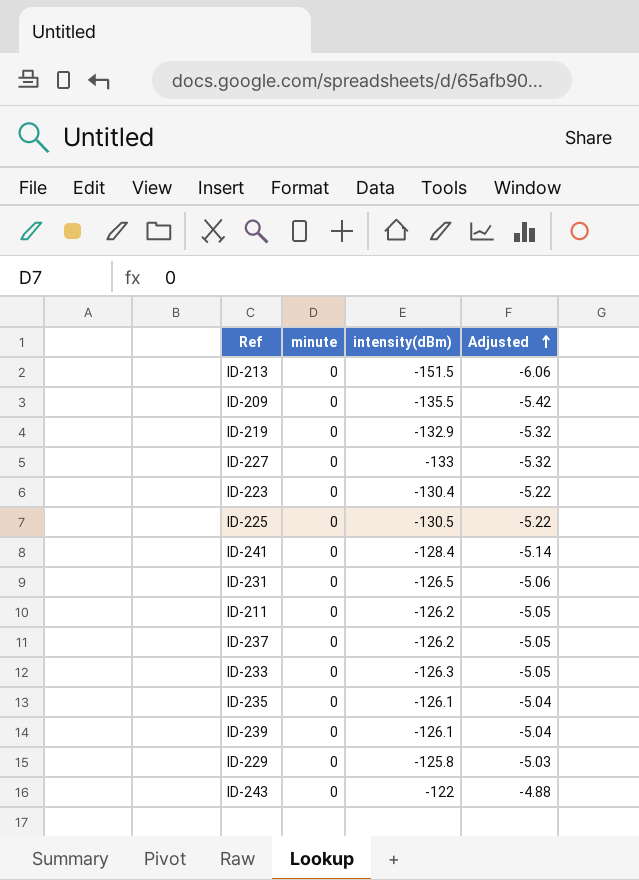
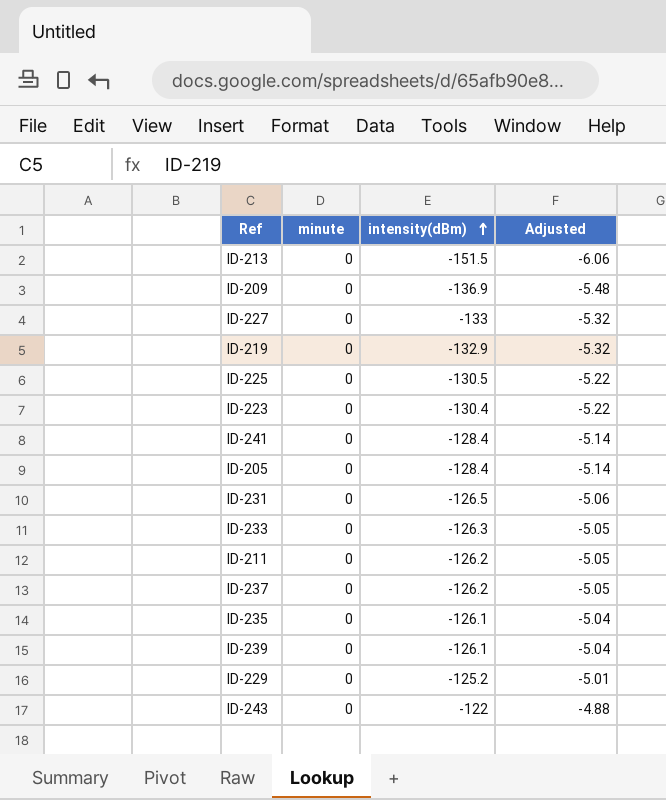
row order: Adjusted ascending -> intensity(dBm) ascending
ID-209 | intensity(dBm): -135.5 -> -136.9
ID-209 | Adjusted: -5.42 -> -5.48
row ID-205: none -> 0 | -128.4 | -5.14
ID-229 | intensity(dBm): -125.8 -> -125.2
ID-229 | Adjusted: -5.03 -> -5.01

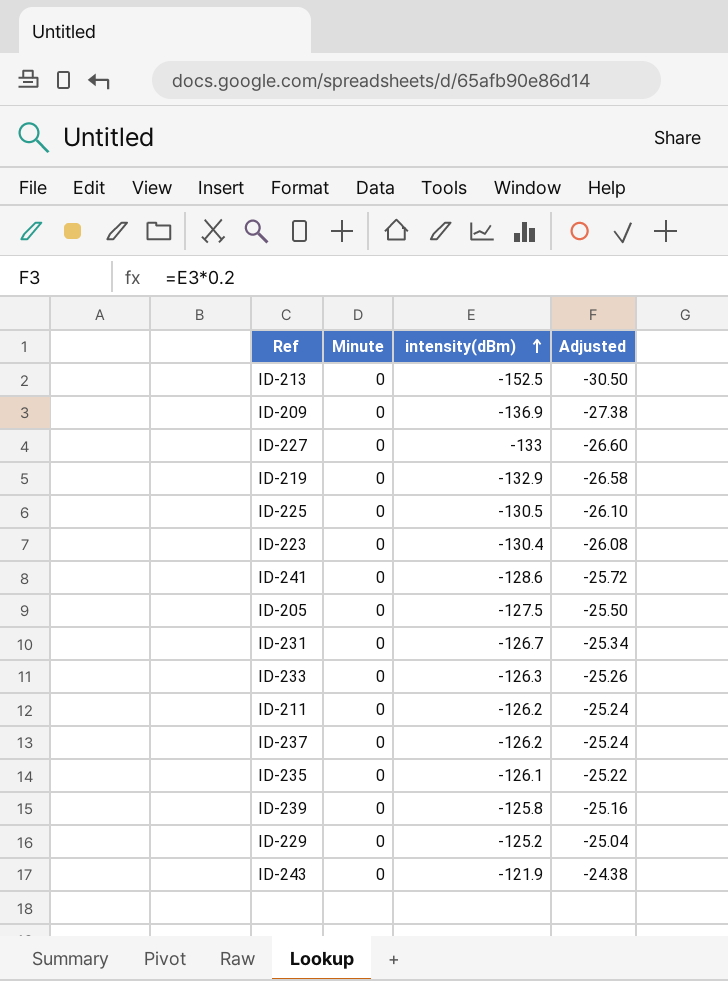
column name: minute -> Minute
column Adjusted | formula: [intensity(dBm)] * 0.04 -> [intensity(dBm)] * 0.2
ID-213 | intensity(dBm): -151.5 -> -152.5
ID-241 | intensity(dBm): -128.4 -> -128.6
ID-205 | intensity(dBm): -128.4 -> -127.5
ID-231 | intensity(dBm): -126.5 -> -126.7
ID-239 | intensity(dBm): -126.1 -> -125.8
ID-243 | intensity(dBm): -122 -> -121.9

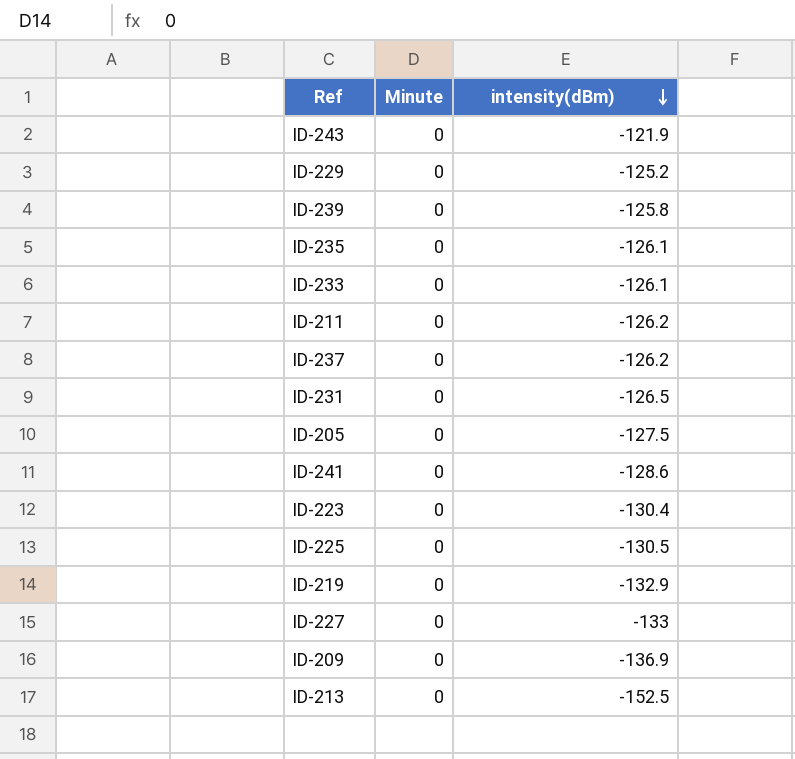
row order: intensity(dBm) ascending -> intensity(dBm) descending
column Adjusted | formula: [intensity(dBm)] * 0.2 -> none
ID-233 | intensity(dBm): -126.3 -> -126.1
ID-231 | intensity(dBm): -126.7 -> -126.5

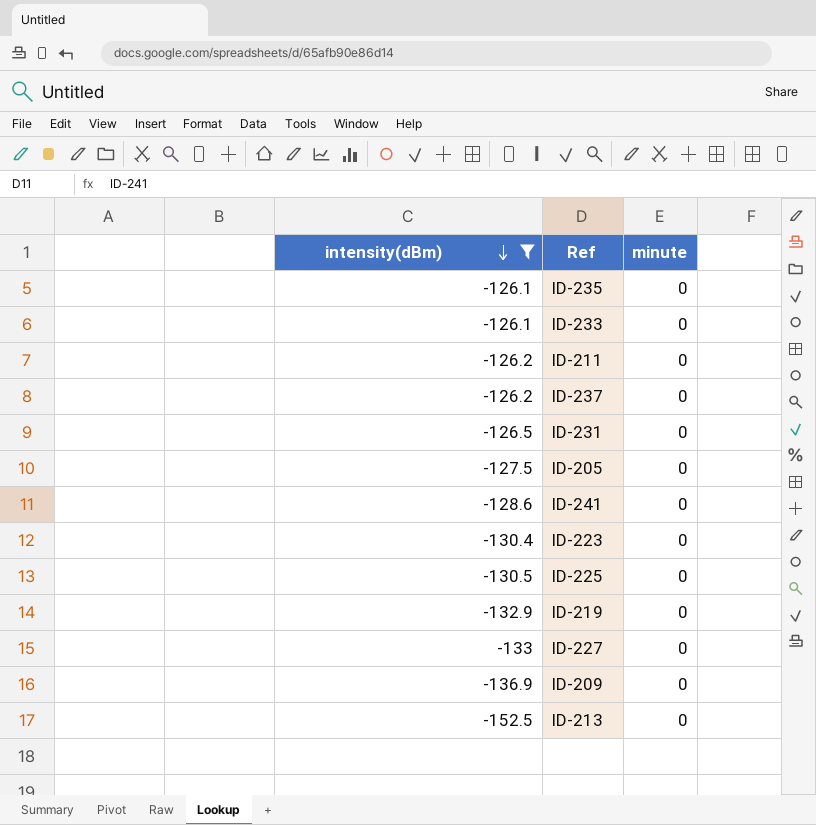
filter: none -> intensity(dBm) <= -126.1
column intensity(dBm) | position: 3 -> 1
column name: Minute -> minute

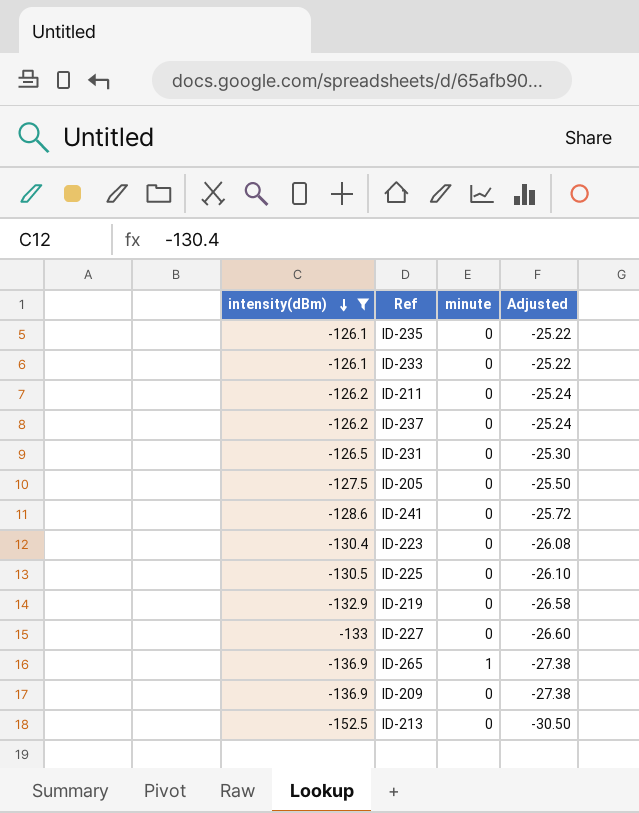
column Adjusted | formula: none -> [intensity(dBm)] * 0.2
row ID-265: none -> -136.9 | 1 | -27.38

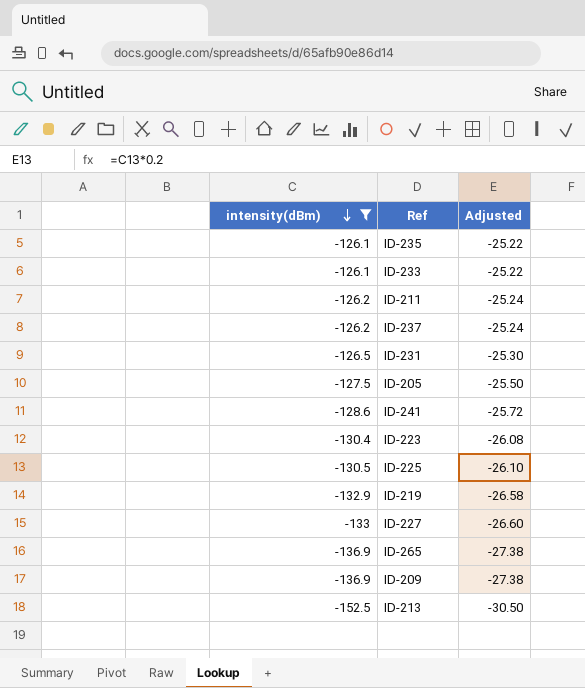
column minute | position: 3 -> none

